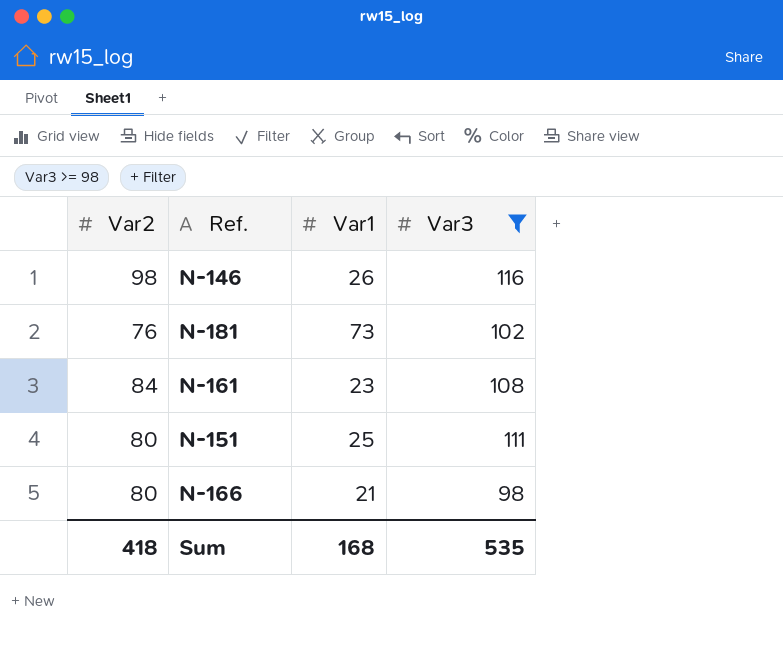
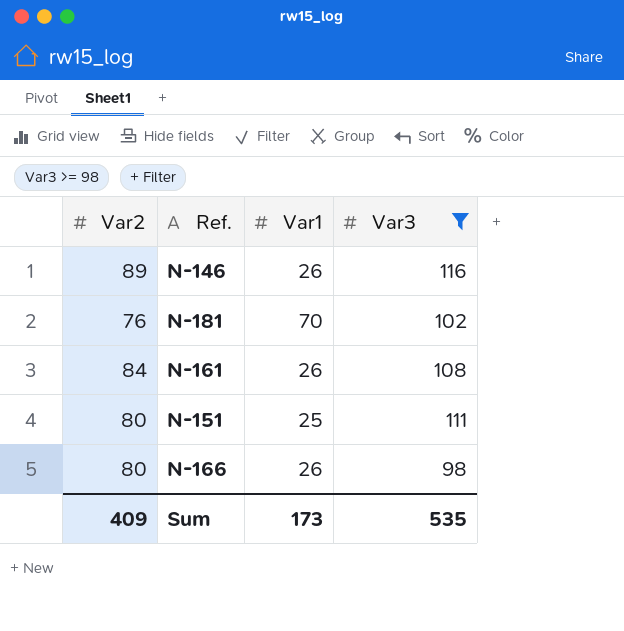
N-146 | Var2: 98 -> 89
N-181 | Var1: 73 -> 70
N-161 | Var1: 23 -> 26
N-166 | Var1: 21 -> 26
Sum | Var2: 418 -> 409
Sum | Var1: 168 -> 173

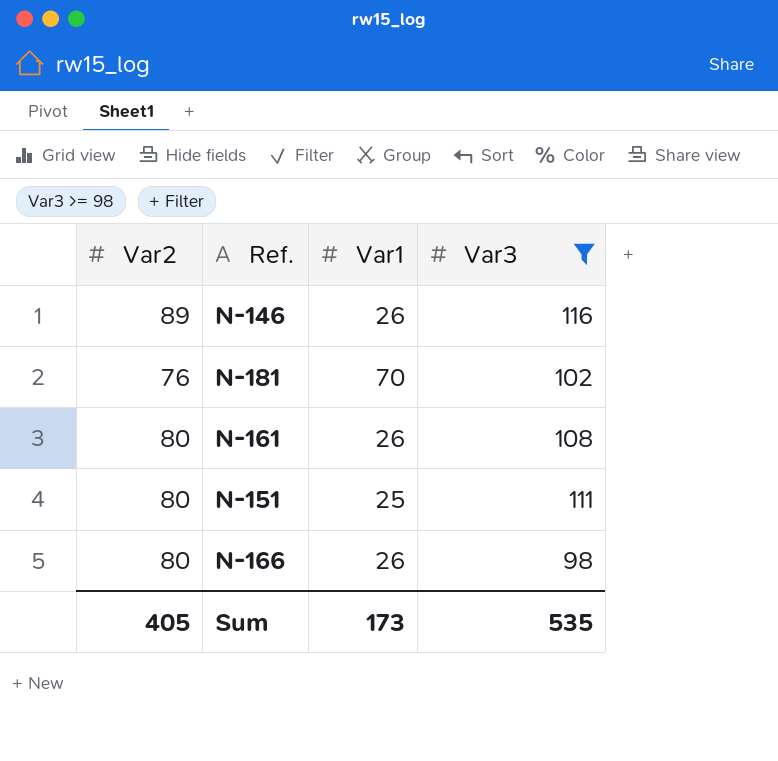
N-161 | Var2: 84 -> 80
Sum | Var2: 409 -> 405

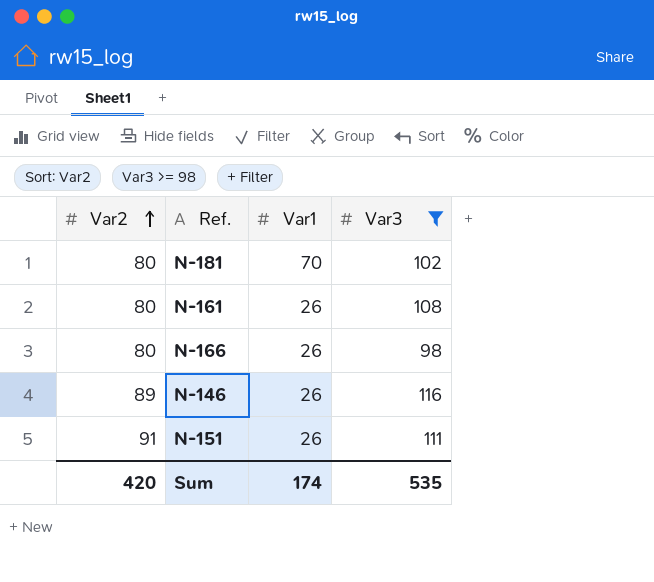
row order: none -> Var2 ascending
N-181 | Var2: 76 -> 80
N-151 | Var2: 80 -> 91
N-151 | Var1: 25 -> 26
Sum | Var2: 405 -> 420
Sum | Var1: 173 -> 174

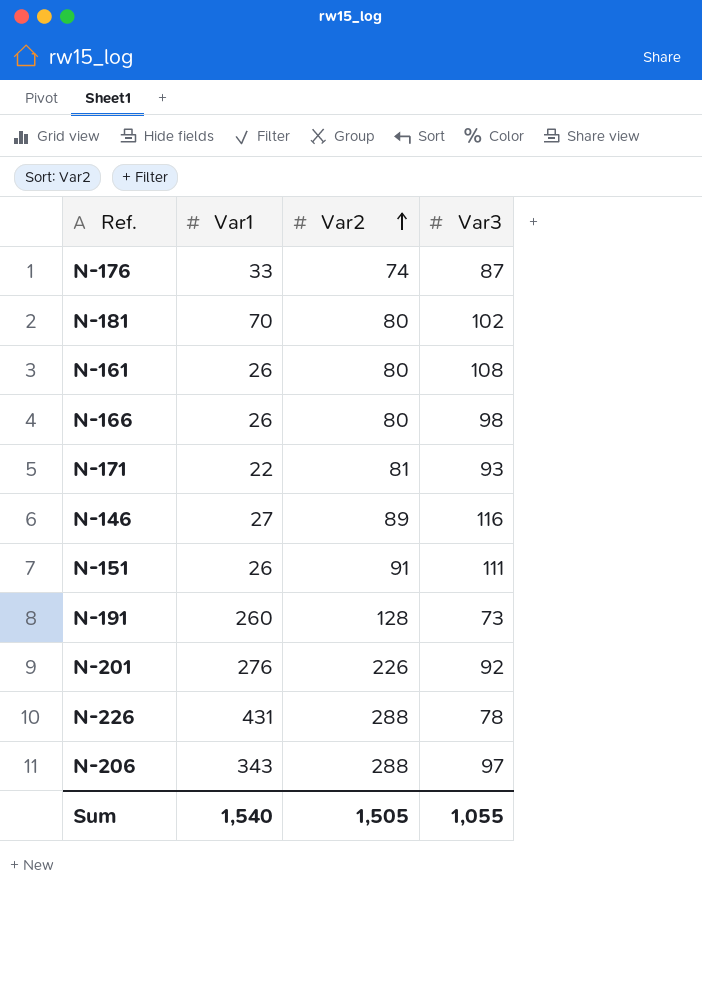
filter: Var3 >= 98 -> none
column Var2 | position: 1 -> 3
N-146 | Var1: 26 -> 27
Sum | Var1: 174 -> 1,540
Sum | Var2: 420 -> 1,505
Sum | Var3: 535 -> 1,055

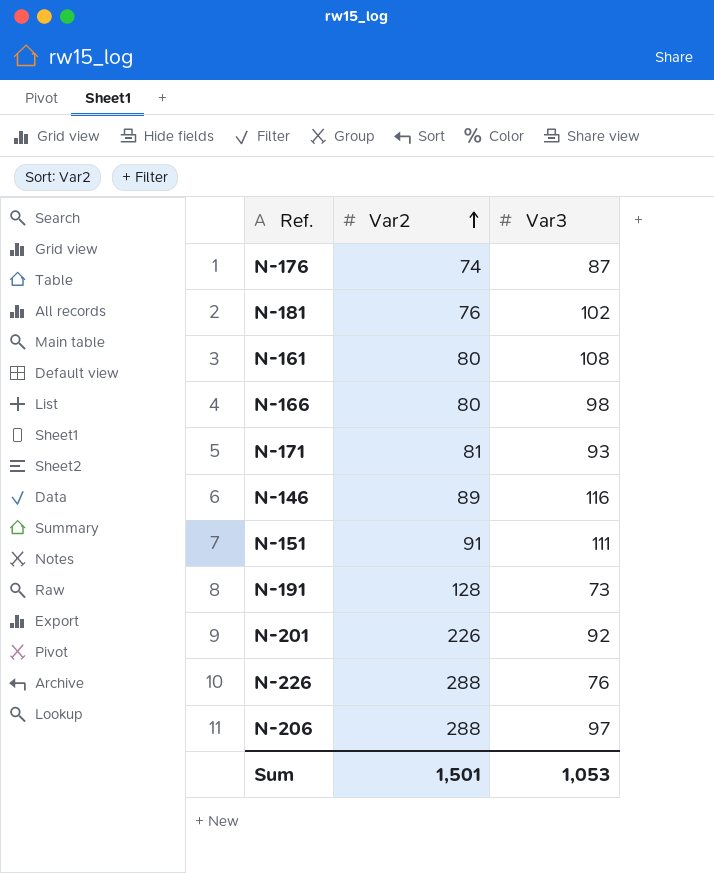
column Var1 | position: 2 -> none
N-181 | Var2: 80 -> 76
N-226 | Var3: 78 -> 76
Sum | Var2: 1,505 -> 1,501
Sum | Var3: 1,055 -> 1,053

